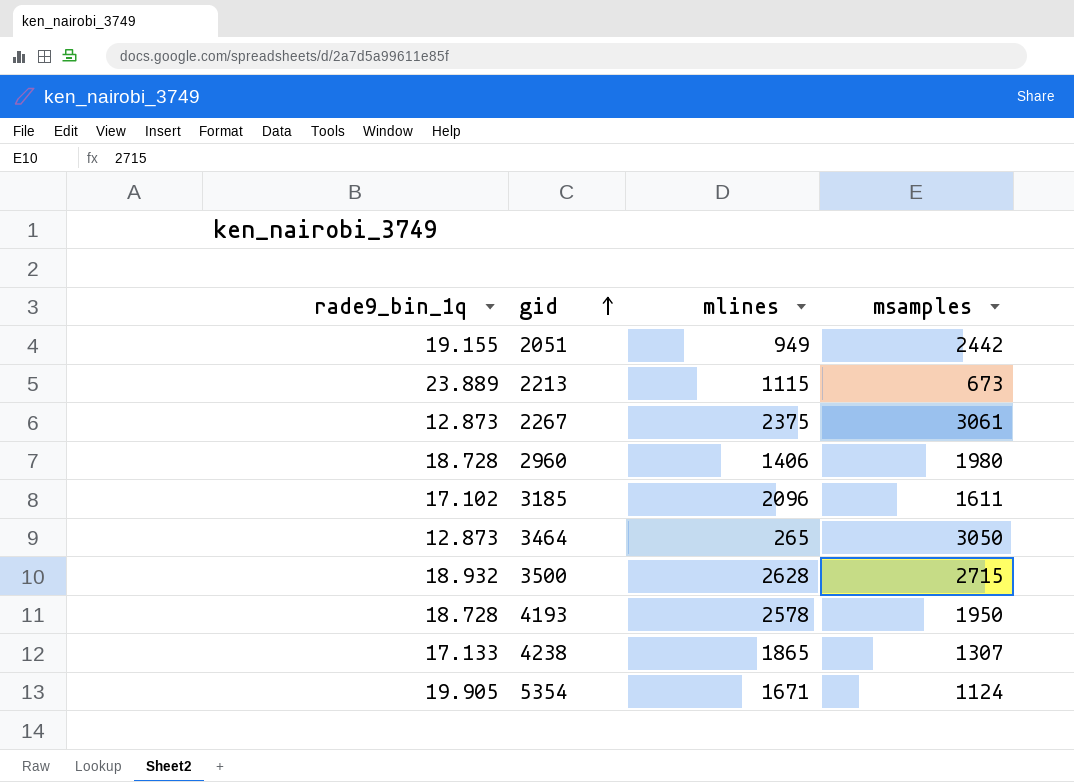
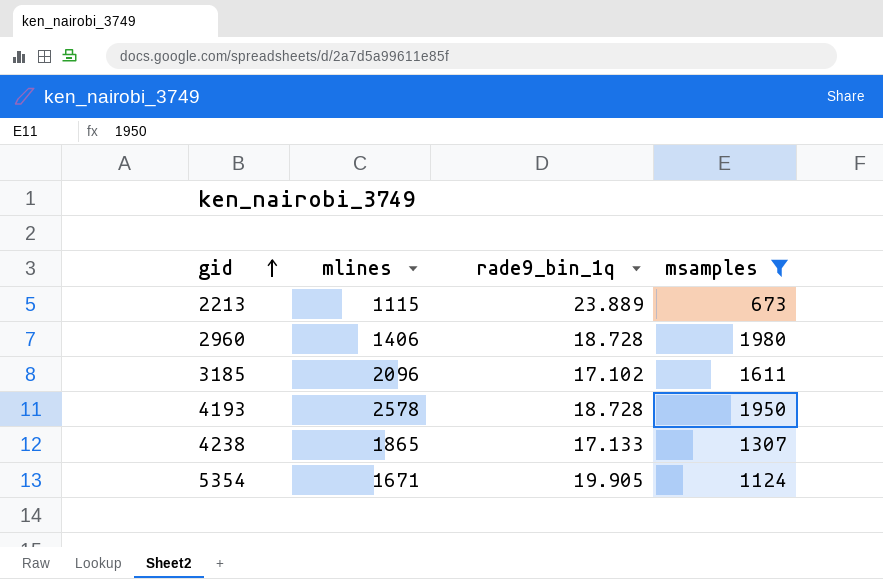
filter: none -> msamples <= 1980
column rade9_bin_1q | position: 1 -> 3

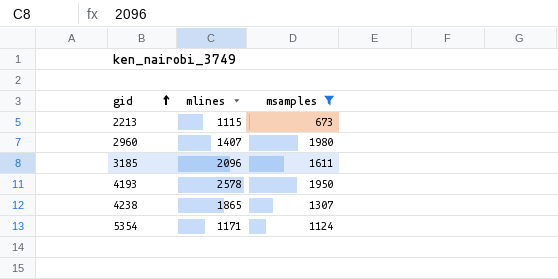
column rade9_bin_1q | position: 3 -> none
2960 | mlines: 1406 -> 1407
5354 | mlines: 1671 -> 1171

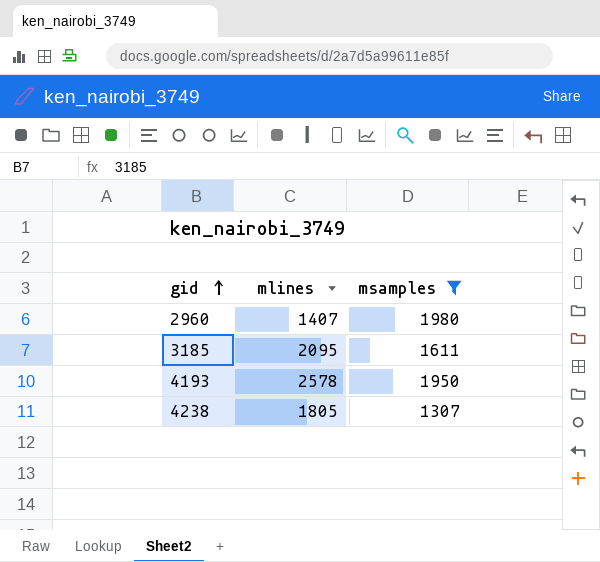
row 2213: 1115 | 673 -> none
row 5354: 1171 | 1124 -> none
3185 | mlines: 2096 -> 2095
4238 | mlines: 1865 -> 1805

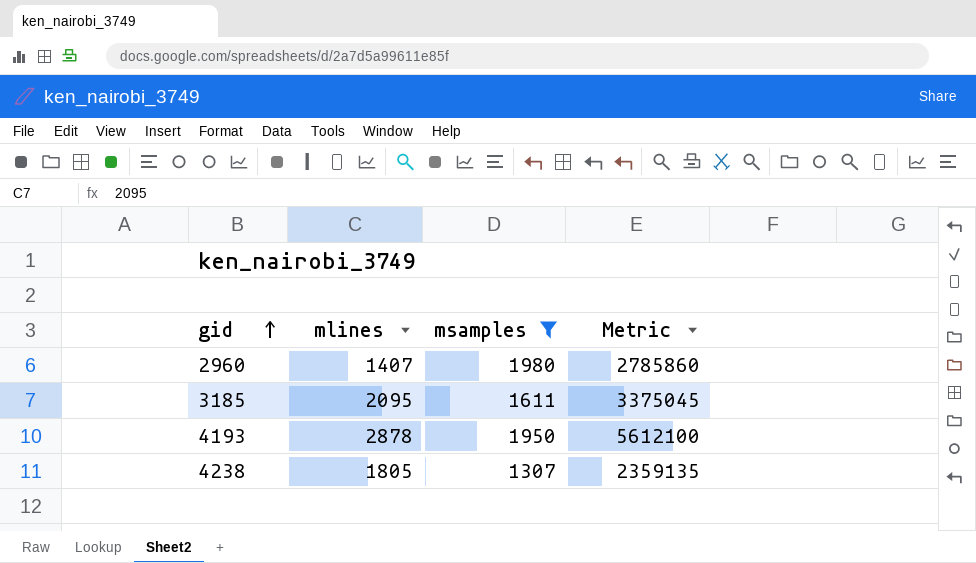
column Metric | formula: none -> [mlines] * [msamples]
4193 | mlines: 2578 -> 2878

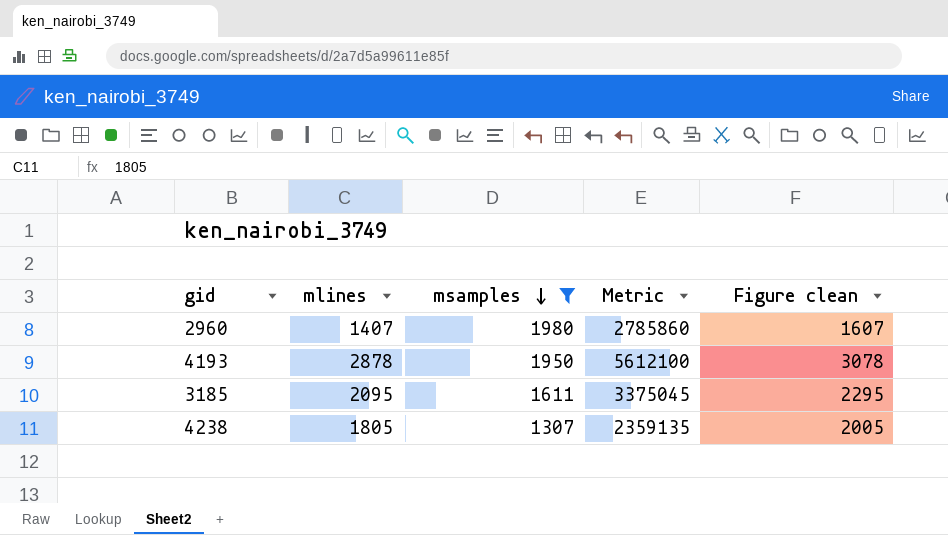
row order: gid ascending -> msamples descending
column Figure clean | formula: none -> [mlines] + 200

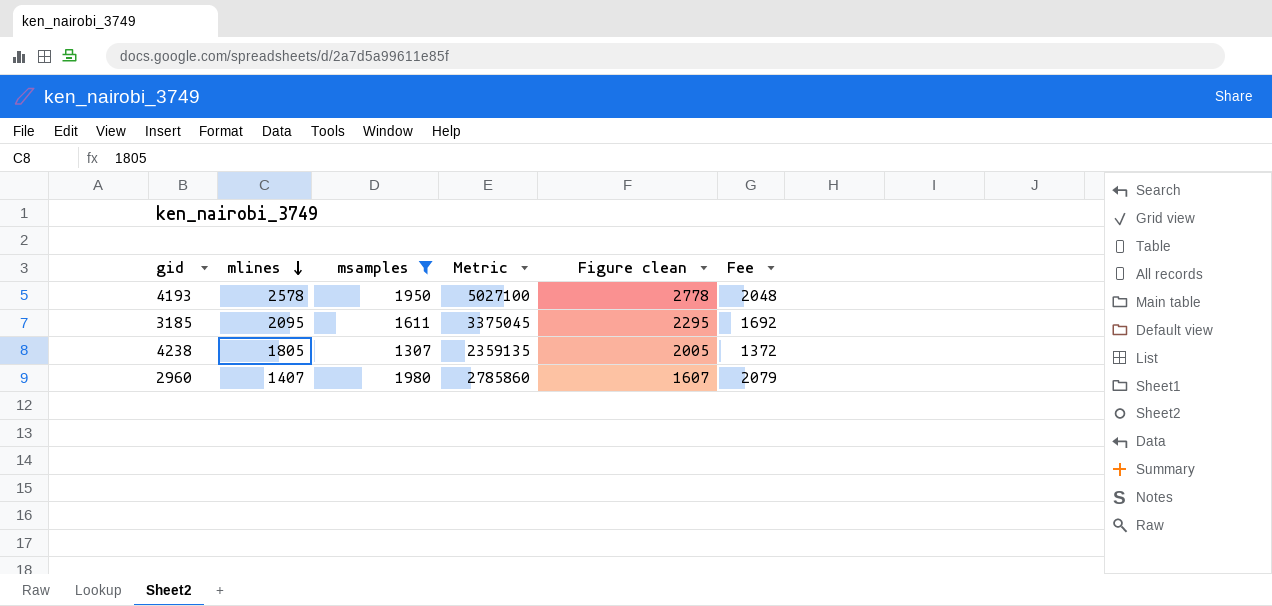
row order: msamples descending -> mlines descending
column Fee | formula: none -> [msamples] * 1.05
4193 | mlines: 2878 -> 2578
4193 | Metric: 5612100 -> 5027100
4193 | Figure clean: 3078 -> 2778

